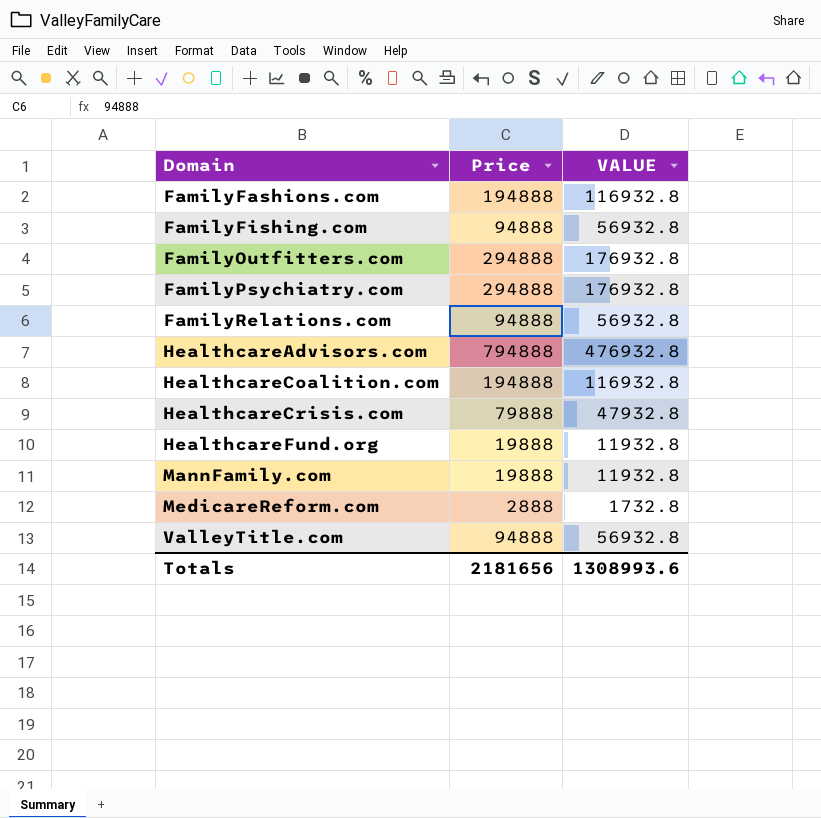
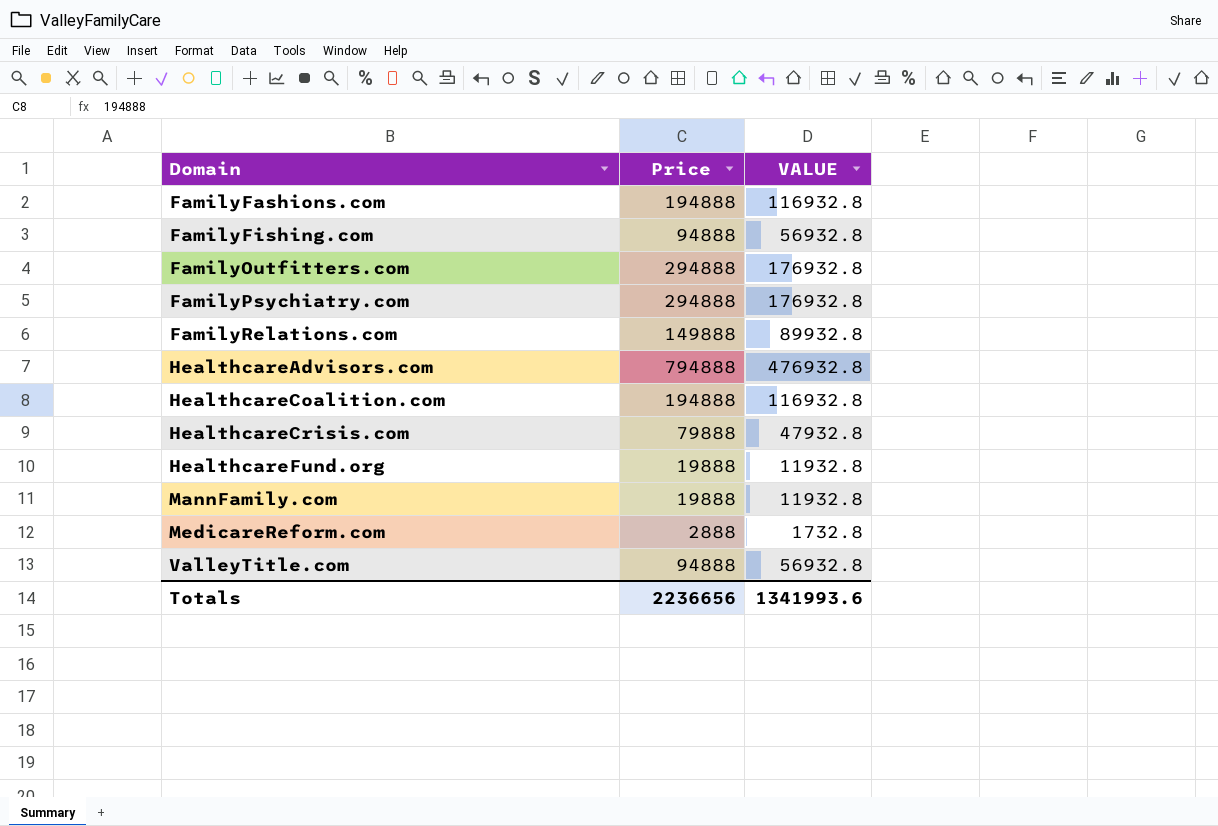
FamilyRelations.com | Price: 94888 -> 149888
FamilyRelations.com | VALUE: 56932.8 -> 89932.8
Totals | Price: 2181656 -> 2236656
Totals | VALUE: 1308993.6 -> 1341993.6

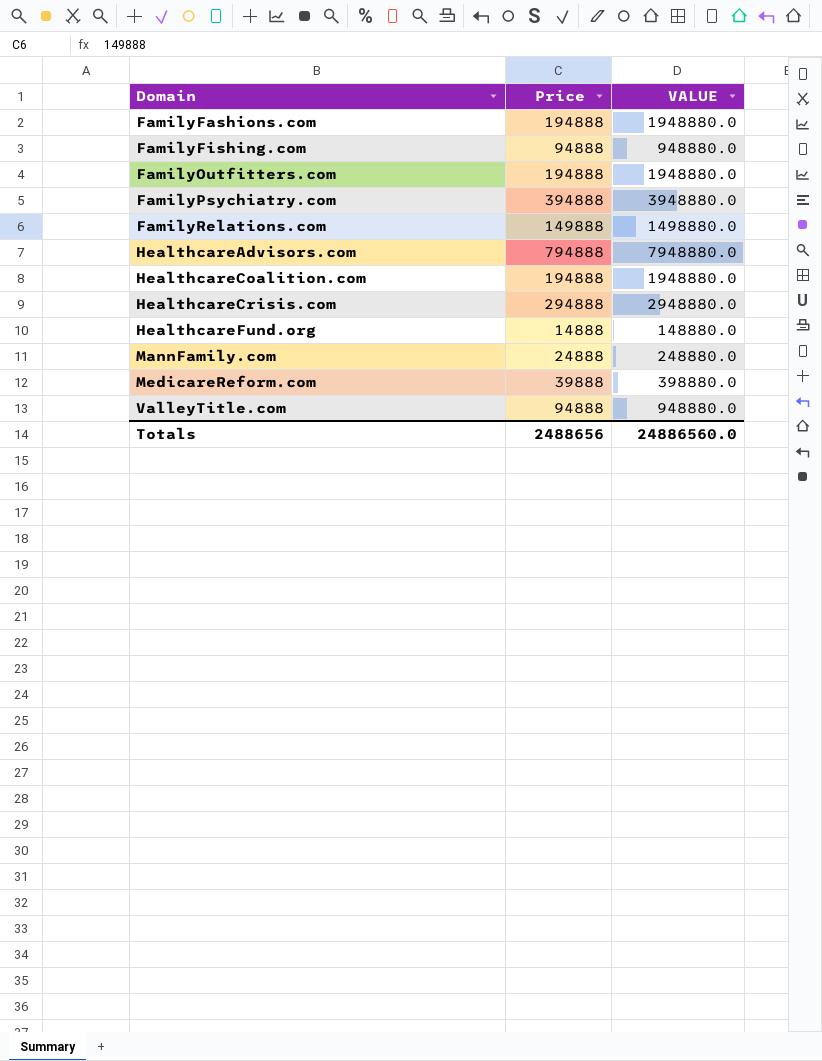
column VALUE | formula: [Price] * 0.6 -> [Price] * 10
FamilyOutfitters.com | Price: 294888 -> 194888
FamilyPsychiatry.com | Price: 294888 -> 394888
HealthcareCrisis.com | Price: 79888 -> 294888
HealthcareFund.org | Price: 19888 -> 14888
MannFamily.com | Price: 19888 -> 24888
MedicareReform.com | Price: 2888 -> 39888
Totals | Price: 2236656 -> 2488656
Totals | VALUE: 1341993.6 -> 24886560.0

